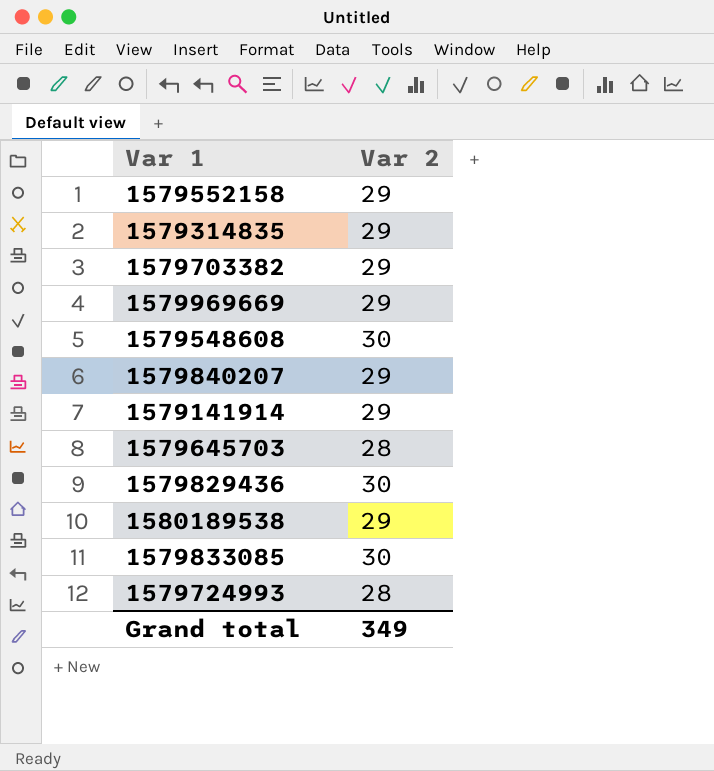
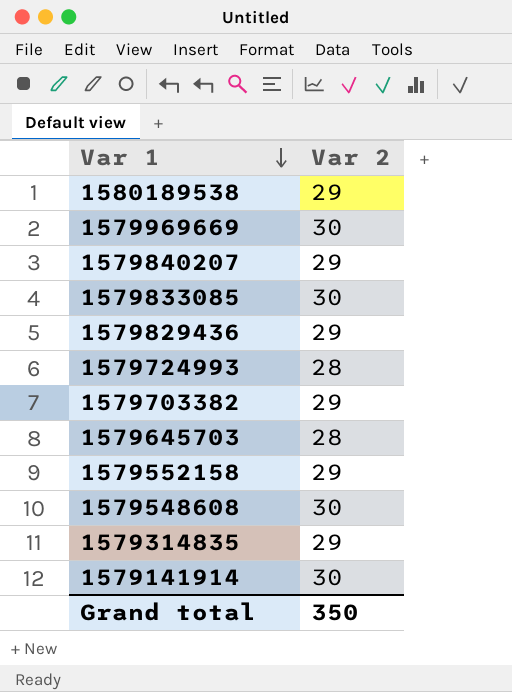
row order: none -> Var 1 descending
1579969669 | Var 2: 29 -> 30
1579829436 | Var 2: 30 -> 29
1579141914 | Var 2: 29 -> 30
Grand total | Var 2: 349 -> 350

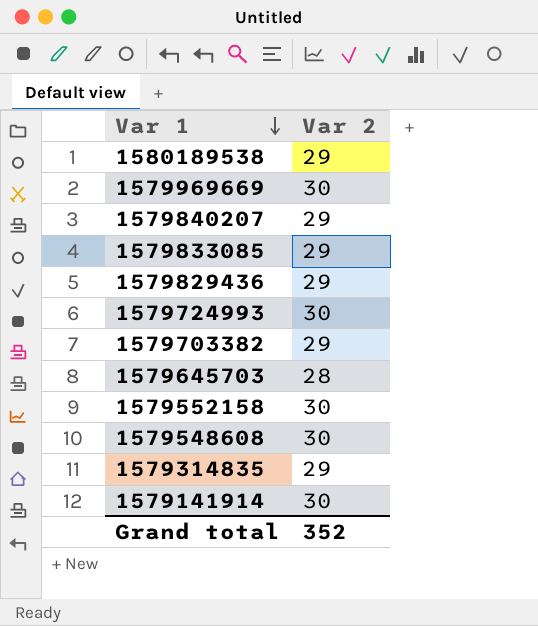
1579833085 | Var 2: 30 -> 29
1579724993 | Var 2: 28 -> 30
1579552158 | Var 2: 29 -> 30
Grand total | Var 2: 350 -> 352

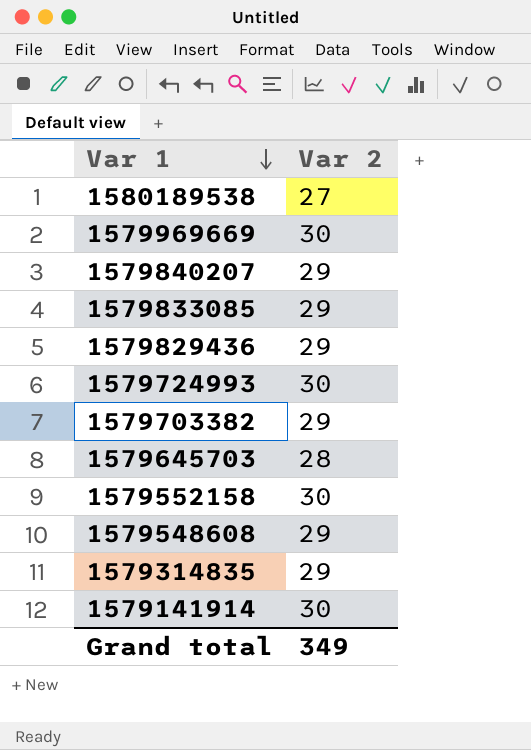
1580189538 | Var 2: 29 -> 27
1579548608 | Var 2: 30 -> 29
Grand total | Var 2: 352 -> 349

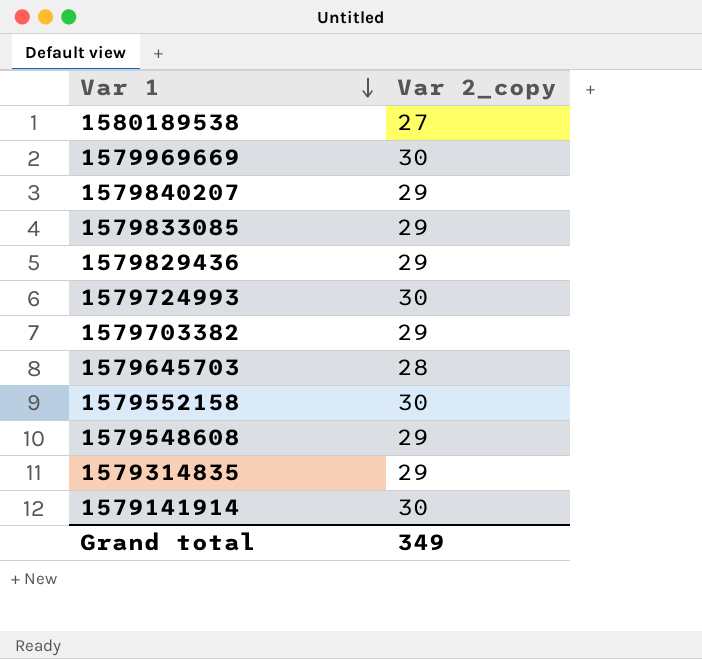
column name: Var 2 -> Var 2_copy

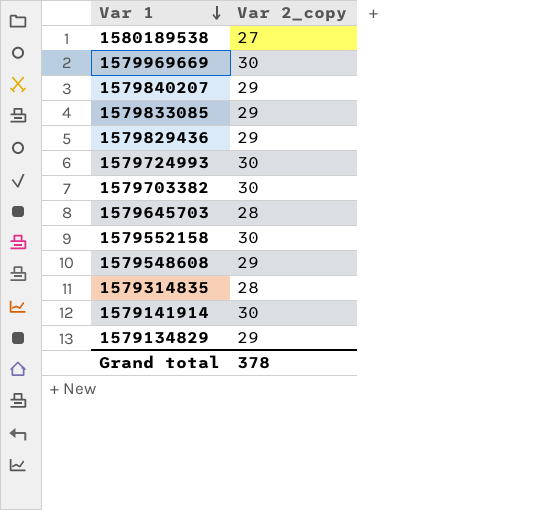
1579703382 | Var 2_copy: 29 -> 30
1579314835 | Var 2_copy: 29 -> 28
row 1579134829: none -> 29
Grand total | Var 2_copy: 349 -> 378

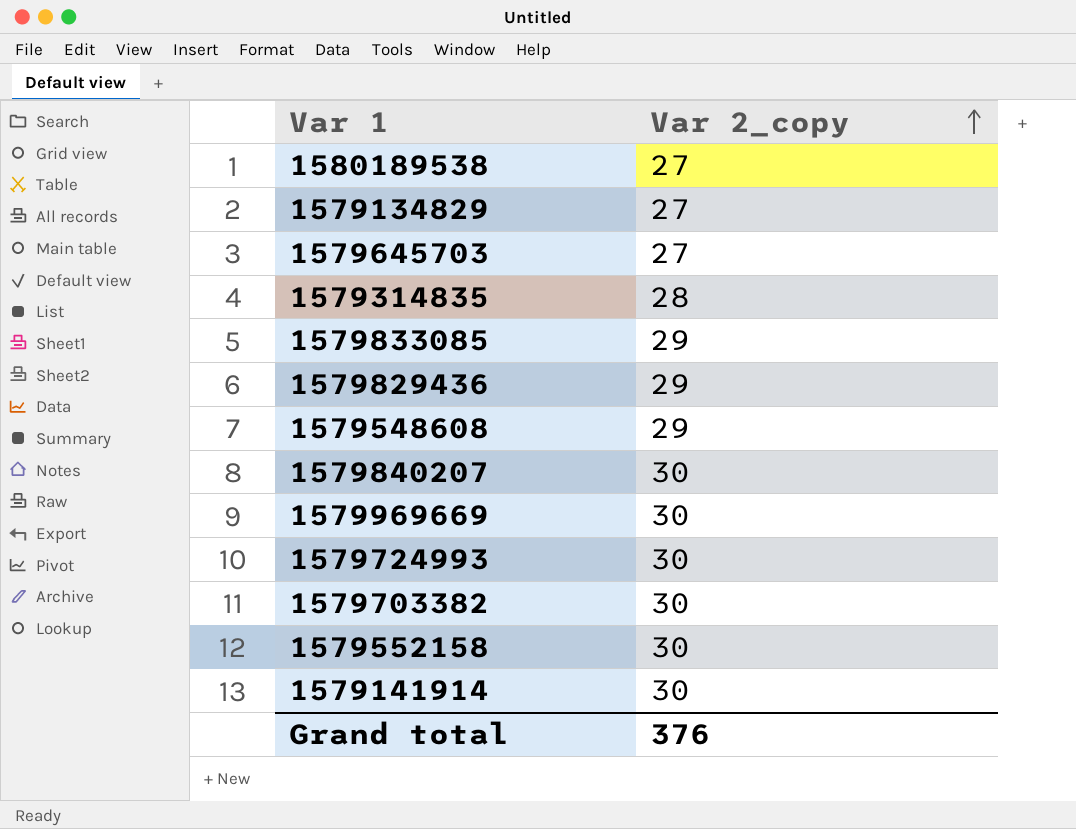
row order: Var 1 descending -> Var 2_copy ascending
1579134829 | Var 2_copy: 29 -> 27
1579645703 | Var 2_copy: 28 -> 27
1579840207 | Var 2_copy: 29 -> 30
Grand total | Var 2_copy: 378 -> 376

